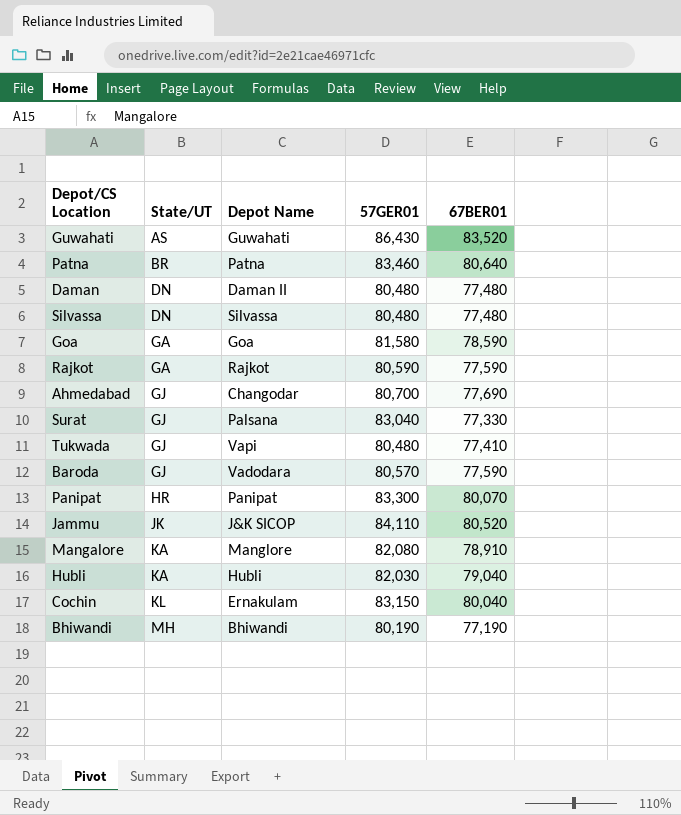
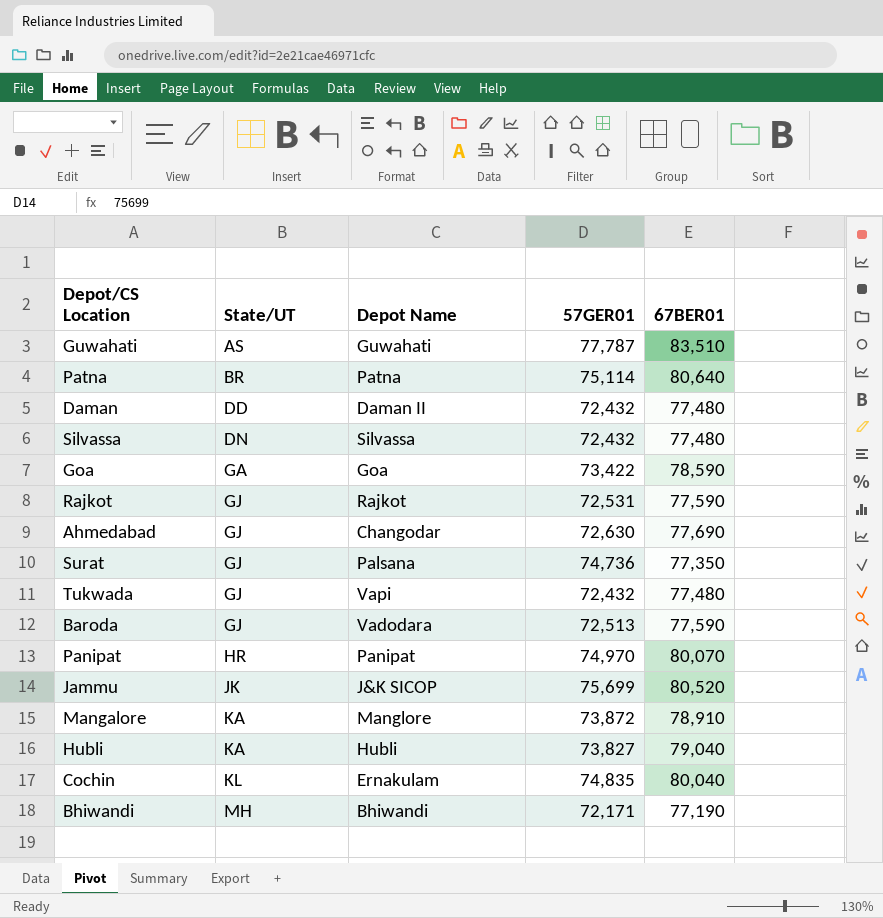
Guwahati | 57GER01: 86,430 -> 77,787
Guwahati | 67BER01: 83,520 -> 83,510
Patna | 57GER01: 83,460 -> 75,114
Daman | State/UT: DN -> DD
Daman | 57GER01: 80,480 -> 72,432
Silvassa | 57GER01: 80,480 -> 72,432
Goa | 57GER01: 81,580 -> 73,422
Rajkot | State/UT: GA -> GJ
Rajkot | 57GER01: 80,590 -> 72,531
Ahmedabad | 57GER01: 80,700 -> 72,630
Surat | 57GER01: 83,040 -> 74,736
Surat | 67BER01: 77,330 -> 77,350
Tukwada | 57GER01: 80,480 -> 72,432
Tukwada | 67BER01: 77,410 -> 77,480
Baroda | 57GER01: 80,570 -> 72,513
Panipat | 57GER01: 83,300 -> 74,970
Jammu | 57GER01: 84,110 -> 75,699
Mangalore | 57GER01: 82,080 -> 73,872
Hubli | 57GER01: 82,030 -> 73,827
Cochin | 57GER01: 83,150 -> 74,835
Bhiwandi | 57GER01: 80,190 -> 72,171

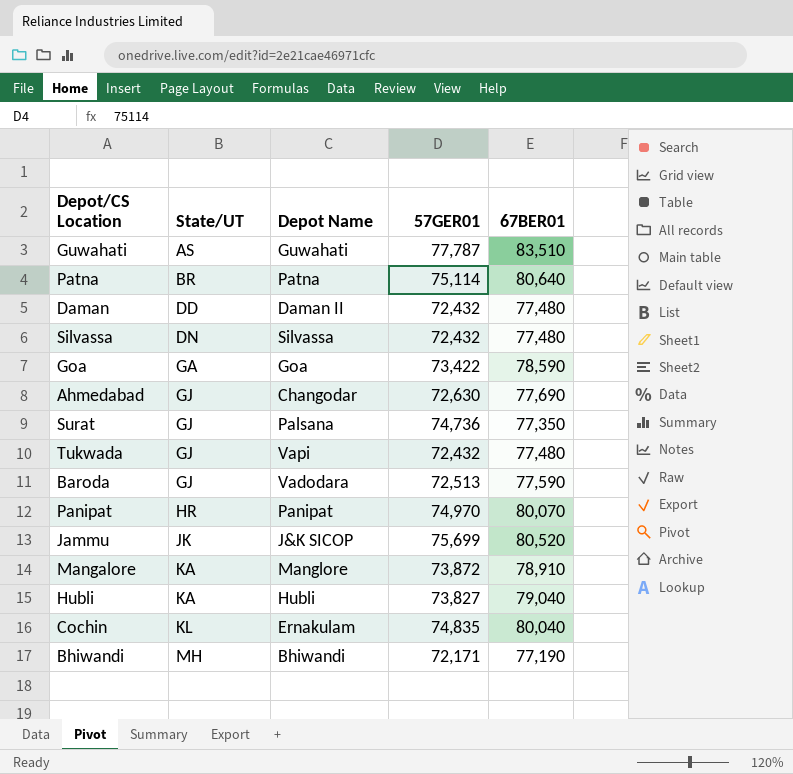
row Rajkot: GJ | Rajkot | 72,531 | 77,590 -> none

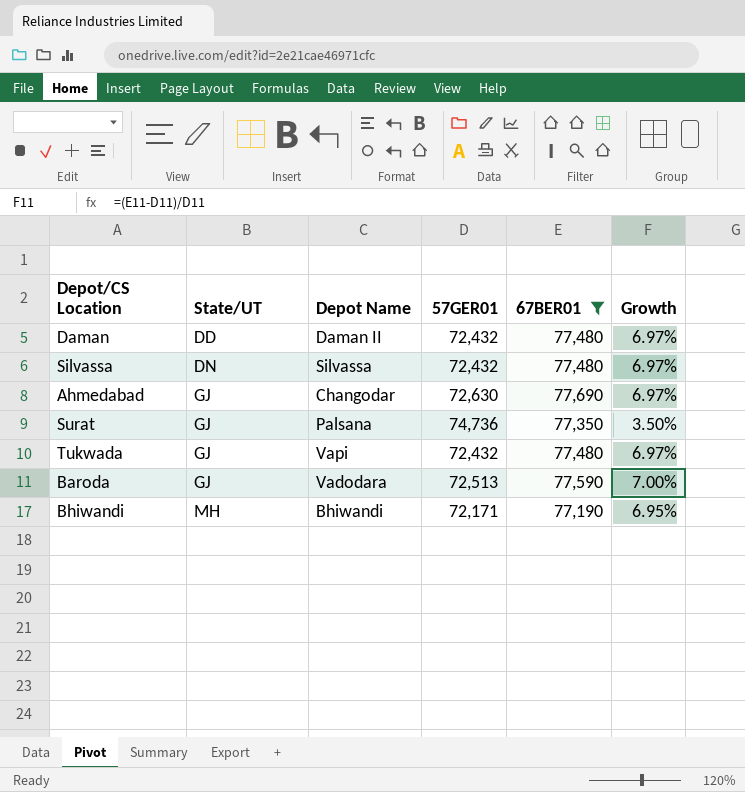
filter: none -> 67BER01 <= 77,690
column Growth | formula: none -> ([67BER01] - [57GER01]) / [57GER01]

